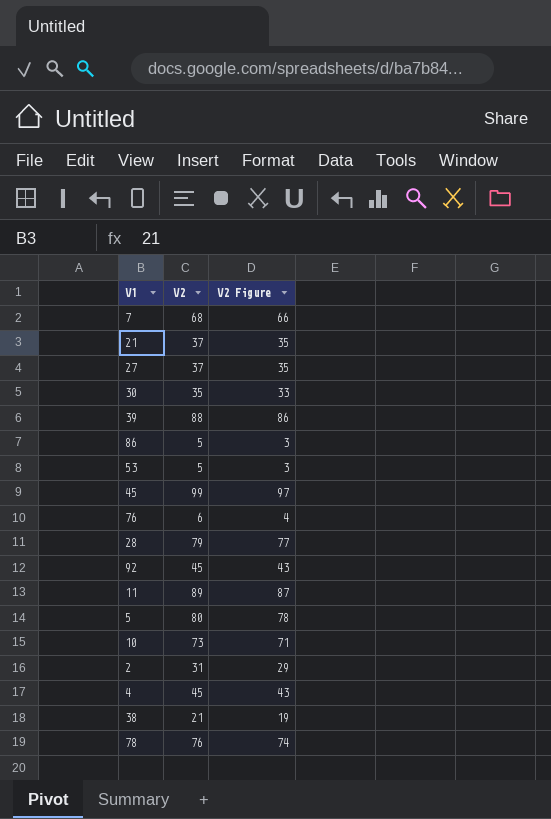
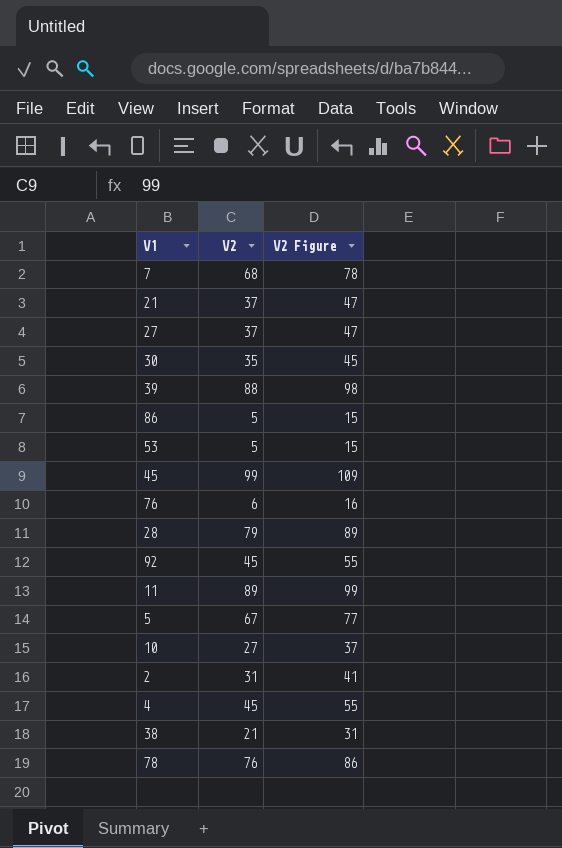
column V2 Figure | formula: [V2] - 2 -> [V2] + 10
5 | V2: 80 -> 67
10 | V2: 73 -> 27

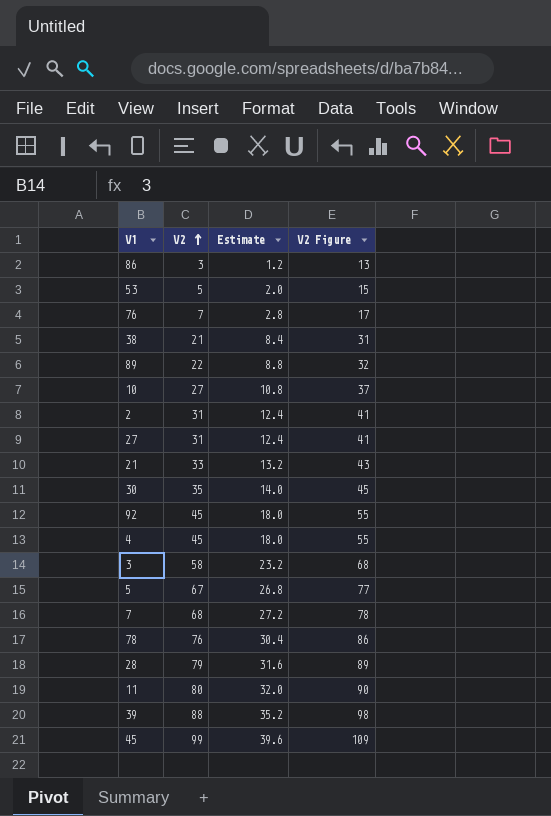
row order: none -> V2 ascending
column Estimate | formula: none -> [V2] * 0.4
86 | V2: 5 -> 3
86 | V2 Figure: 15 -> 13
76 | V2: 6 -> 7
76 | V2 Figure: 16 -> 17
row 89: none -> 22 | 8.8 | 32
27 | V2: 37 -> 31
27 | V2 Figure: 47 -> 41
21 | V2: 37 -> 33
21 | V2 Figure: 47 -> 43
row 3: none -> 58 | 23.2 | 68
11 | V2: 89 -> 80
11 | V2 Figure: 99 -> 90

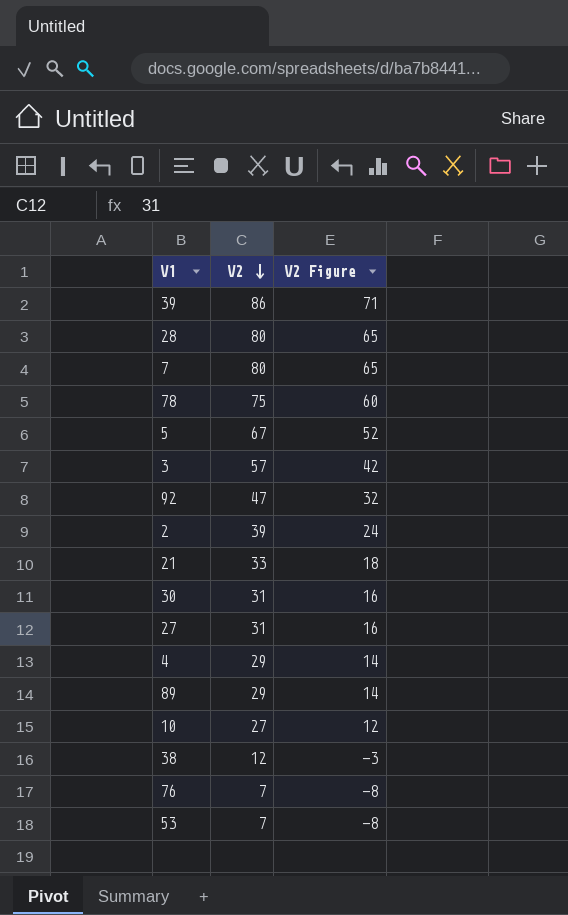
row order: V2 ascending -> V2 descending
column Estimate | formula: [V2] * 0.4 -> none
column V2 Figure | formula: [V2] + 10 -> [V2] - 15
row 86: 3 | 1.2 | 13 -> none
row 11: 80 | 32.0 | 90 -> none
row 45: 99 | 39.6 | 109 -> none
39 | V2: 88 -> 86
28 | V2: 79 -> 80
7 | V2: 68 -> 80
78 | V2: 76 -> 75
3 | V2: 58 -> 57
92 | V2: 45 -> 47
2 | V2: 31 -> 39
30 | V2: 35 -> 31
4 | V2: 45 -> 29
89 | V2: 22 -> 29
38 | V2: 21 -> 12
53 | V2: 5 -> 7

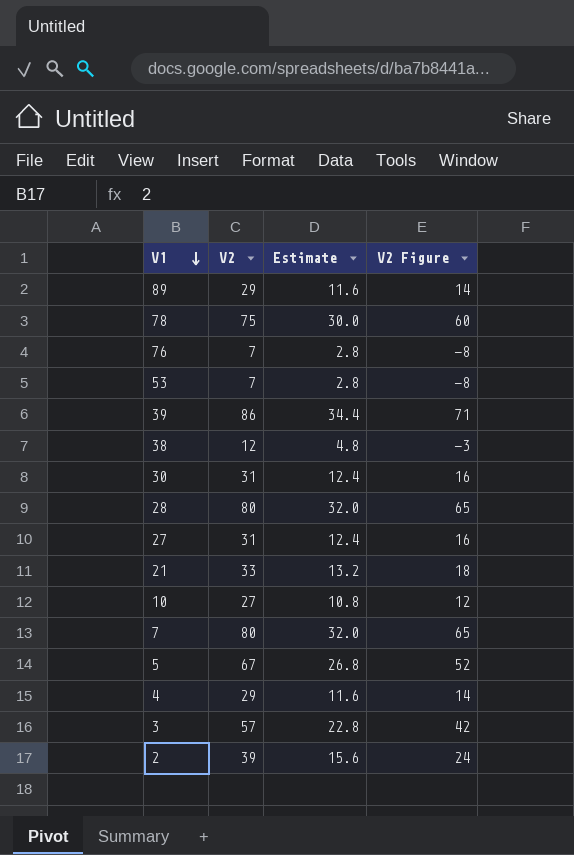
row order: V2 descending -> V1 descending
column Estimate | formula: none -> [V2] * 0.4
row 92: 47 | 32 -> none

